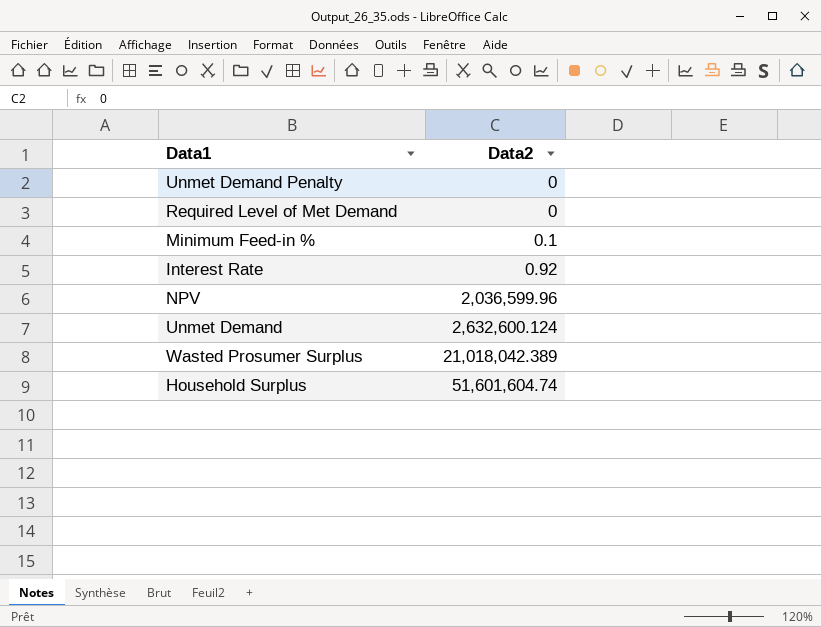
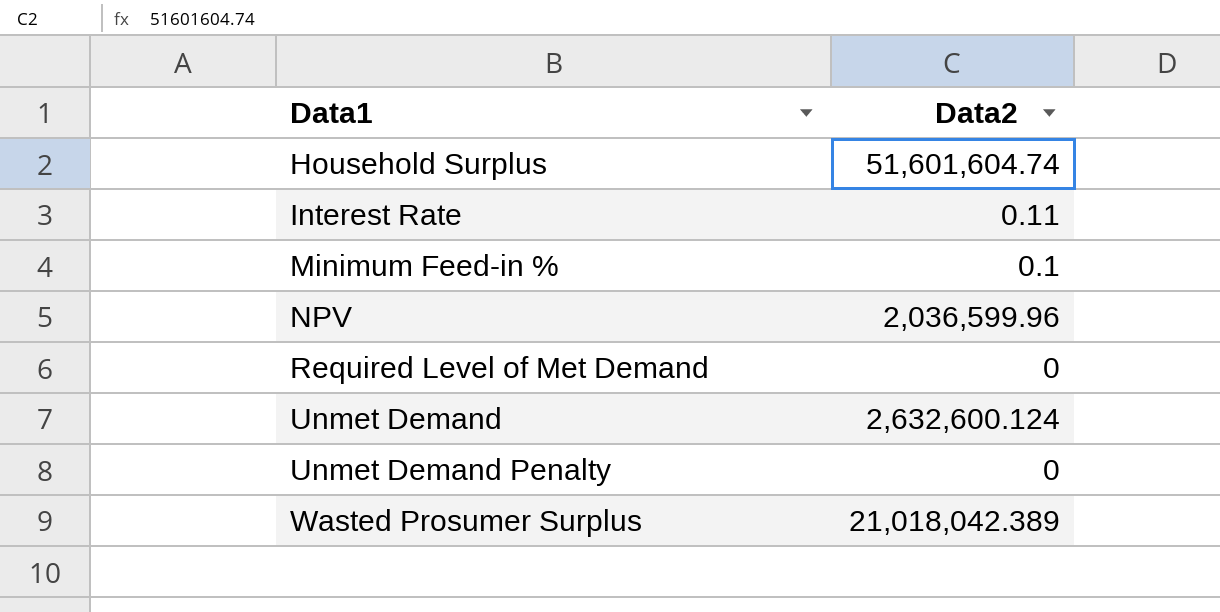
row order: Data2 ascending -> Data1 ascending
Interest Rate | Data2: 0.92 -> 0.11

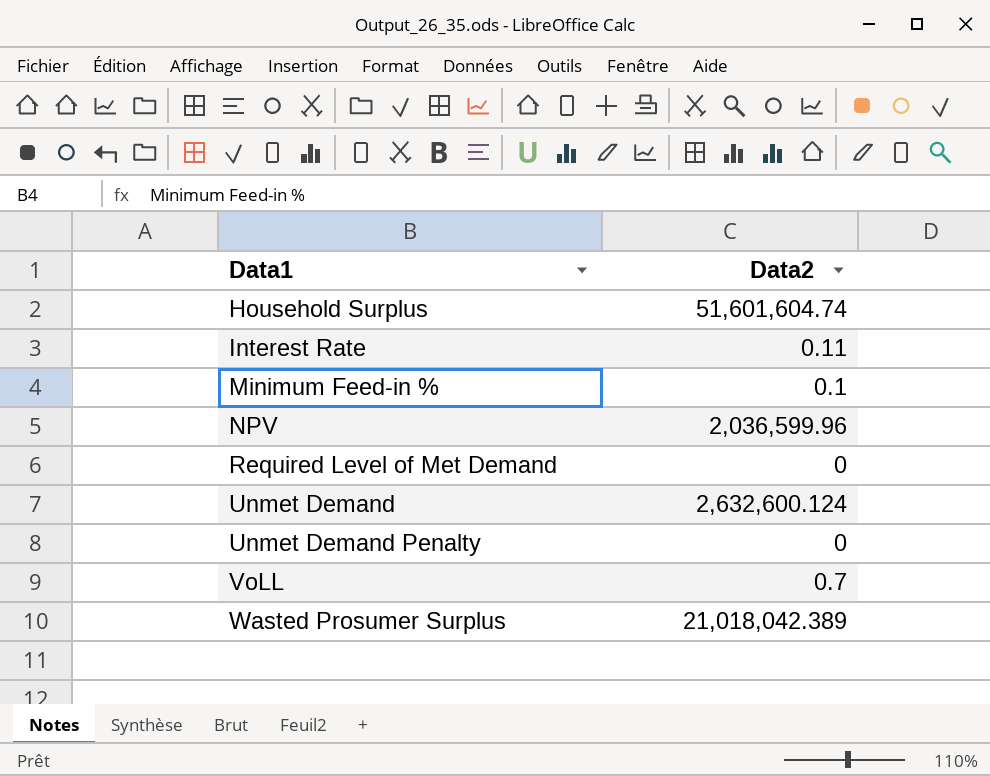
row VoLL: none -> 0.7

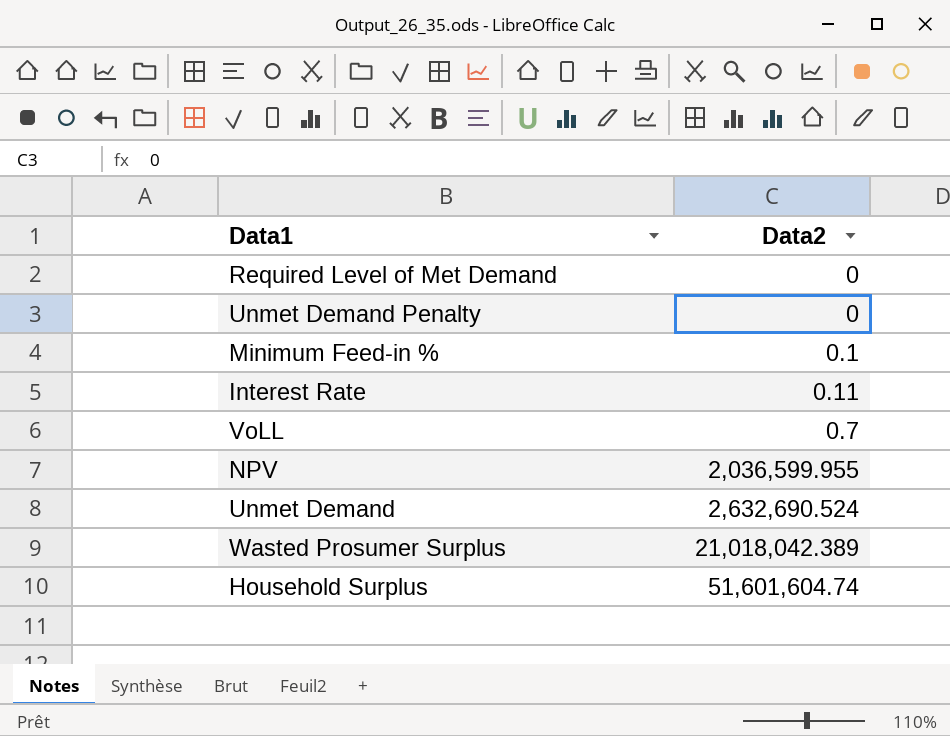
row order: Data1 ascending -> Data2 ascending
NPV | Data2: 2,036,599.96 -> 2,036,599.955
Unmet Demand | Data2: 2,632,600.124 -> 2,632,690.524

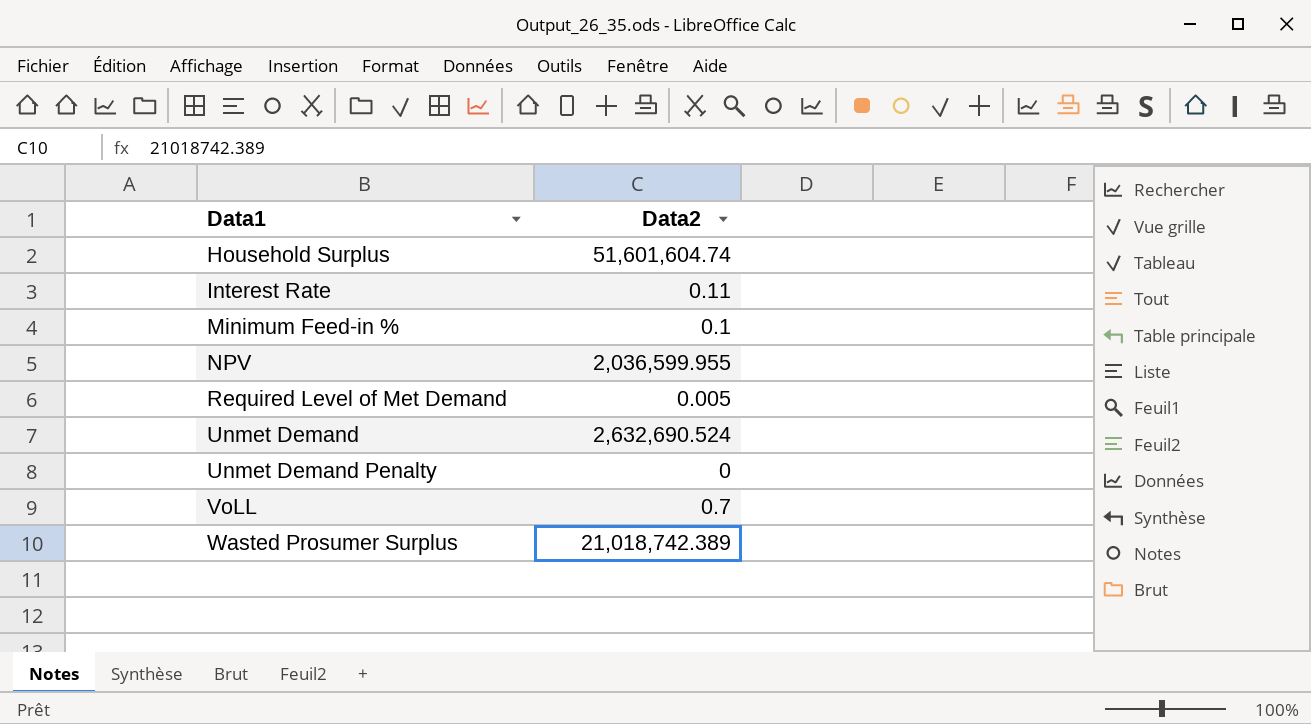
row order: Data2 ascending -> Data1 ascending
Required Level of Met Demand | Data2: 0 -> 0.005
Wasted Prosumer Surplus | Data2: 21,018,042.389 -> 21,018,742.389

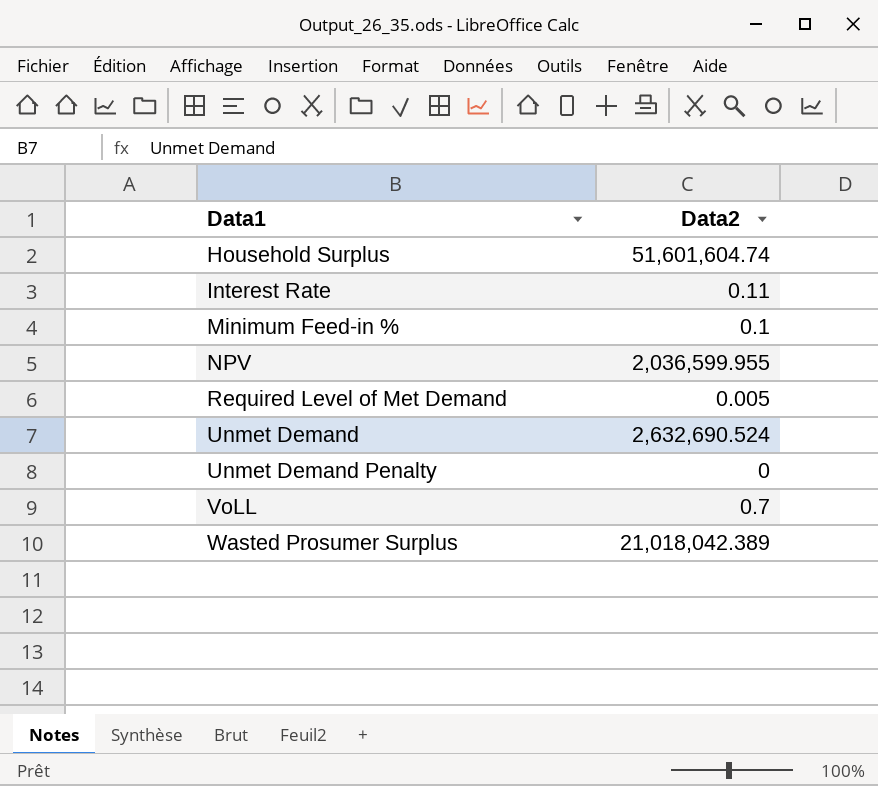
Wasted Prosumer Surplus | Data2: 21,018,742.389 -> 21,018,042.389

